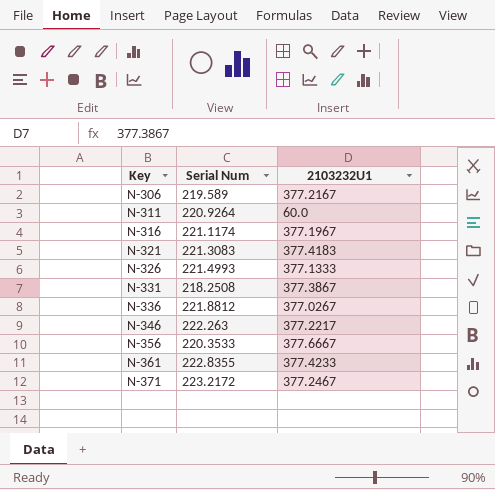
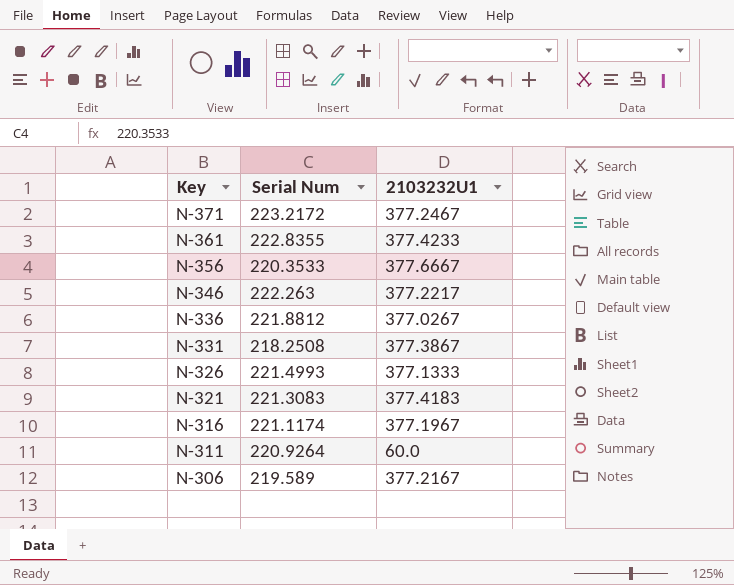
row order: Key ascending -> Key descending

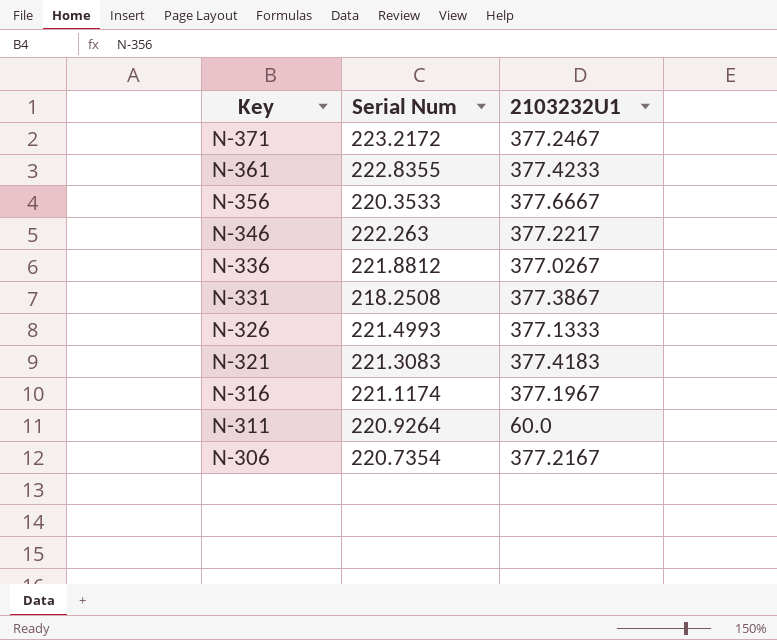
N-306 | Serial Num: 219.589 -> 220.7354

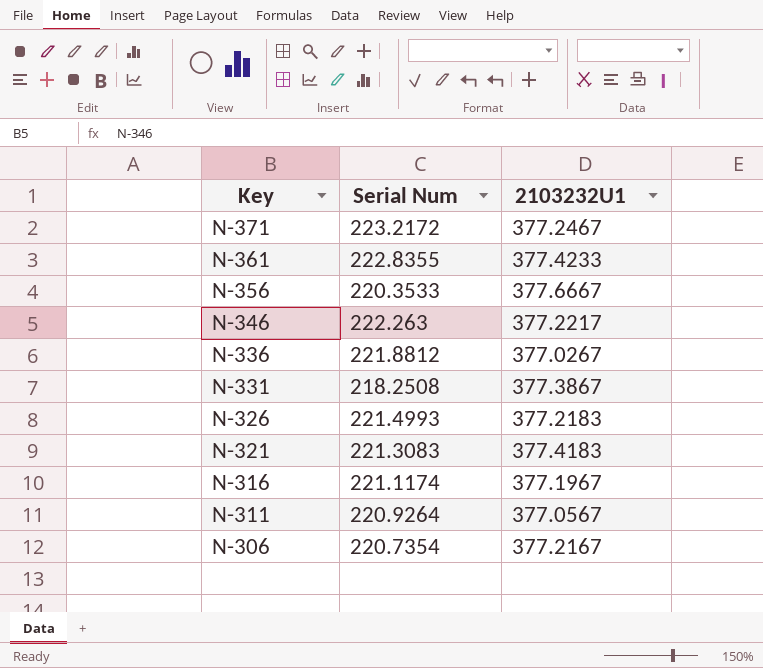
N-326 | 2103232U1: 377.1333 -> 377.2183
N-311 | 2103232U1: 60.0 -> 377.0567

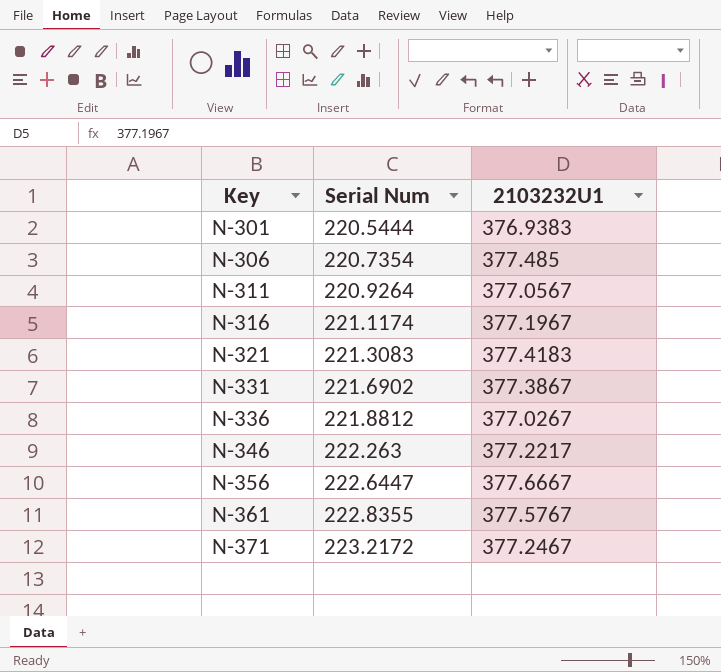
row order: Key descending -> Key ascending
row N-326: 221.4993 | 377.2183 -> none
row N-301: none -> 220.5444 | 376.9383
N-306 | 2103232U1: 377.2167 -> 377.485
N-331 | Serial Num: 218.2508 -> 221.6902
N-356 | Serial Num: 220.3533 -> 222.6447
N-361 | 2103232U1: 377.4233 -> 377.5767

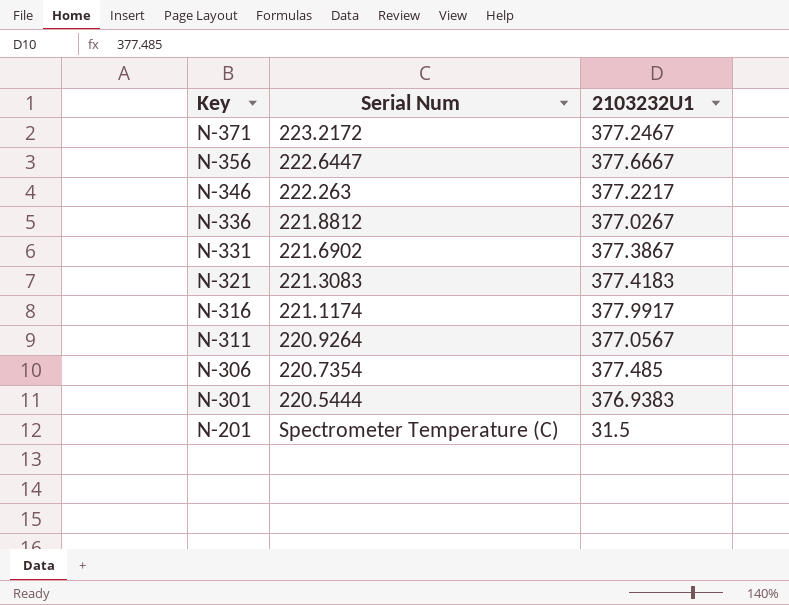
row order: Key ascending -> Key descending
row N-361: 222.8355 | 377.5767 -> none
N-316 | 2103232U1: 377.1967 -> 377.9917
row N-201: none -> Spectrometer Temperature (C) | 31.5

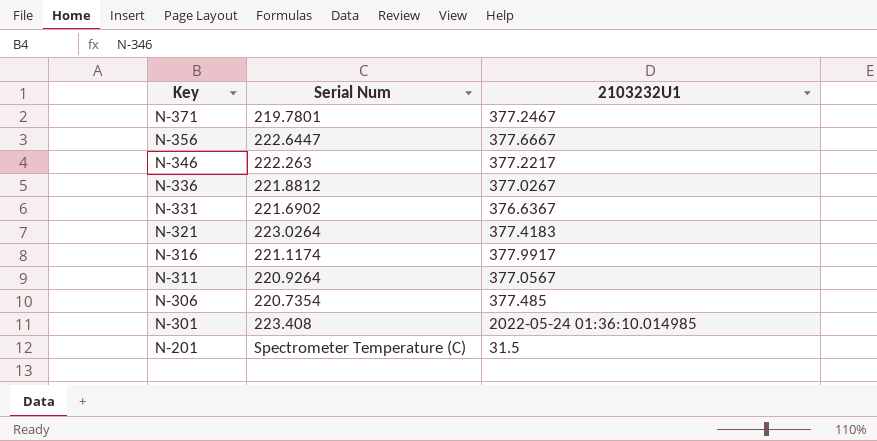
N-371 | Serial Num: 223.2172 -> 219.7801
N-331 | 2103232U1: 377.3867 -> 376.6367
N-321 | Serial Num: 221.3083 -> 223.0264
N-301 | Serial Num: 220.5444 -> 223.408
N-301 | 2103232U1: 376.9383 -> 2022-05-24 01:36:10.014985

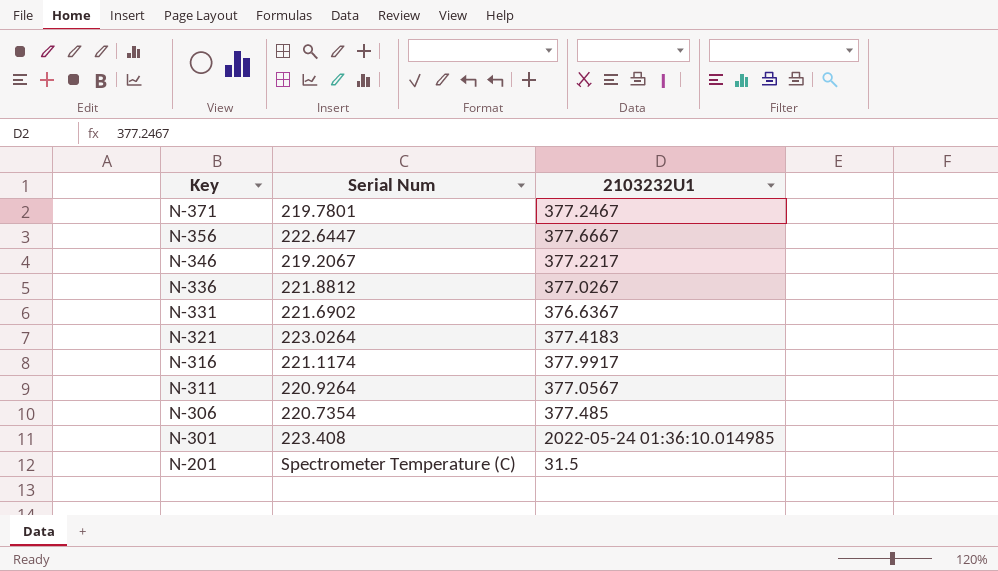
N-346 | Serial Num: 222.263 -> 219.2067

